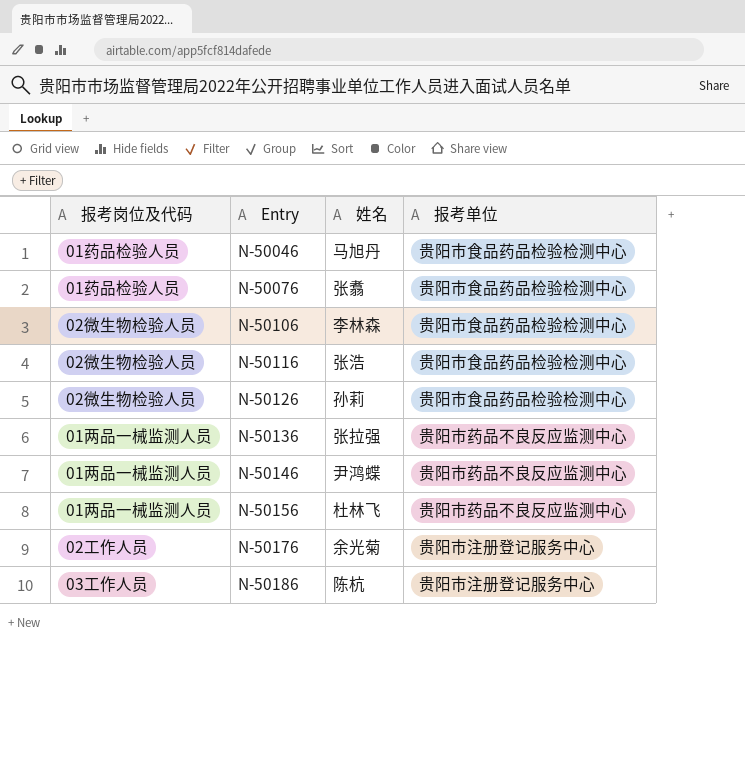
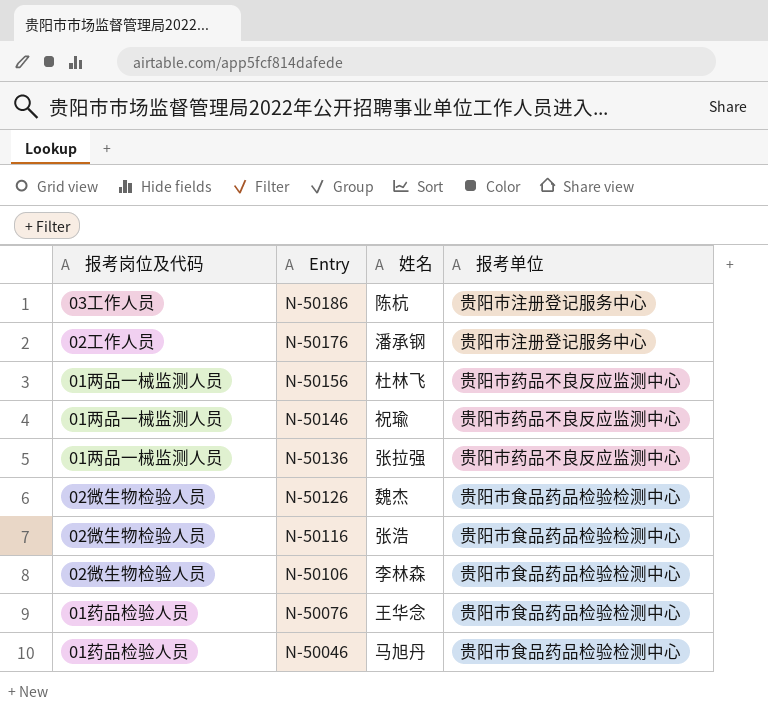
row order: Entry ascending -> Entry descending
N-50176 | 姓名: 余光菊 -> 潘承钢
N-50146 | 姓名: 尹鸿蝶 -> 祝瑜
N-50126 | 姓名: 孙莉 -> 魏杰
N-50076 | 姓名: 张翥 -> 王华念

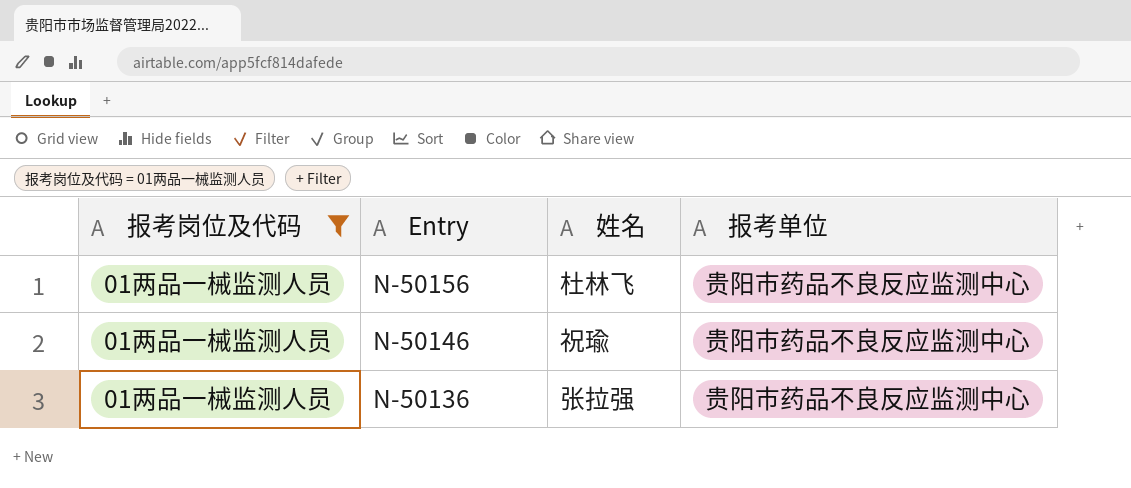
filter: none -> 报考岗位及代码 = 01两品一械监测人员

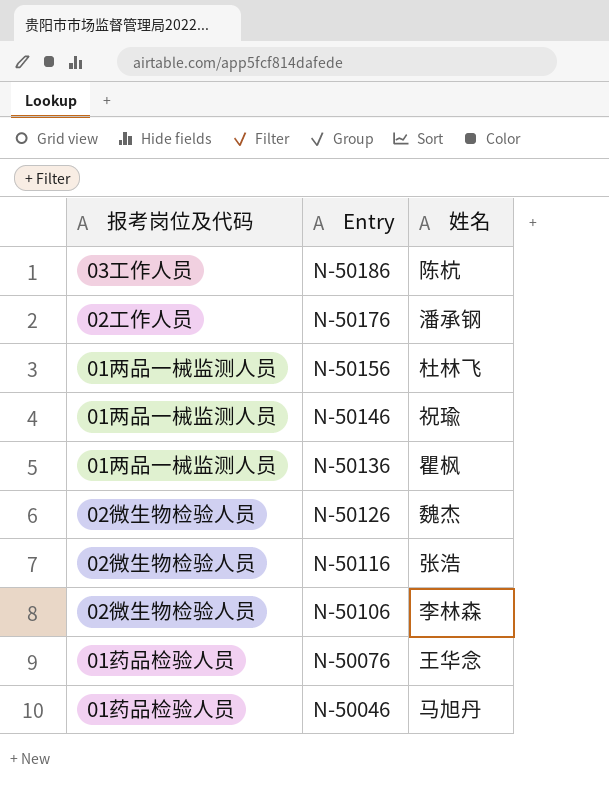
filter: 报考岗位及代码 = 01两品一械监测人员 -> none
column 报考单位 | position: 4 -> none
N-50136 | 姓名: 张拉强 -> 瞿枫

